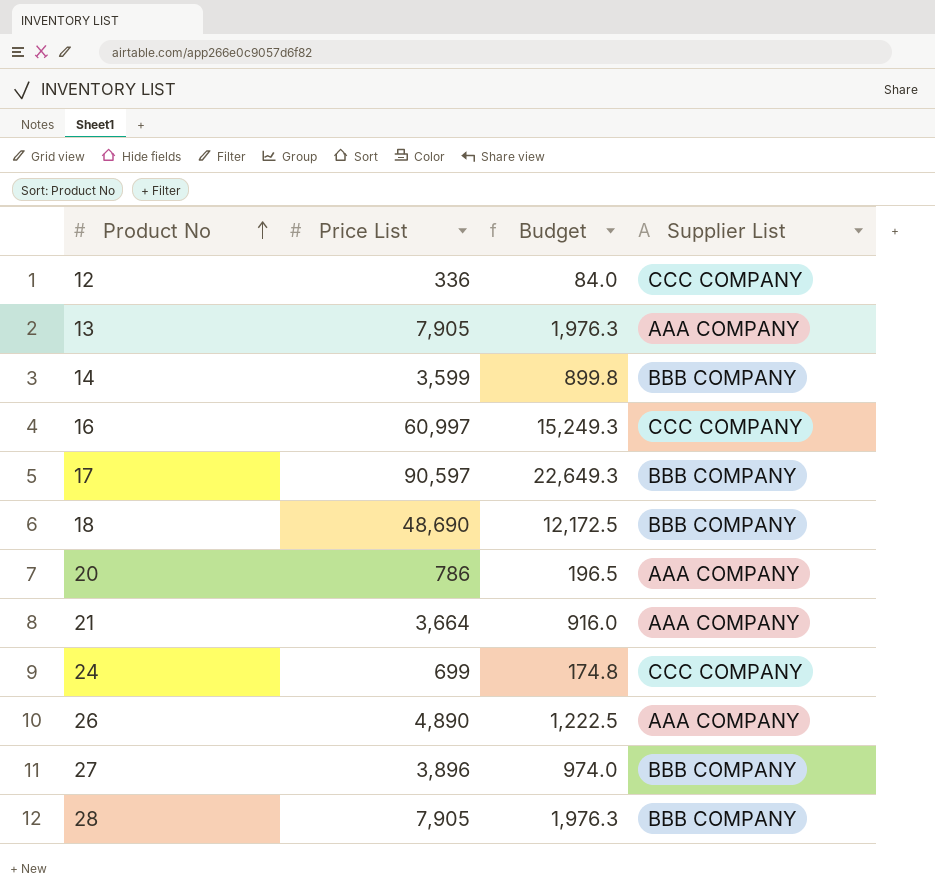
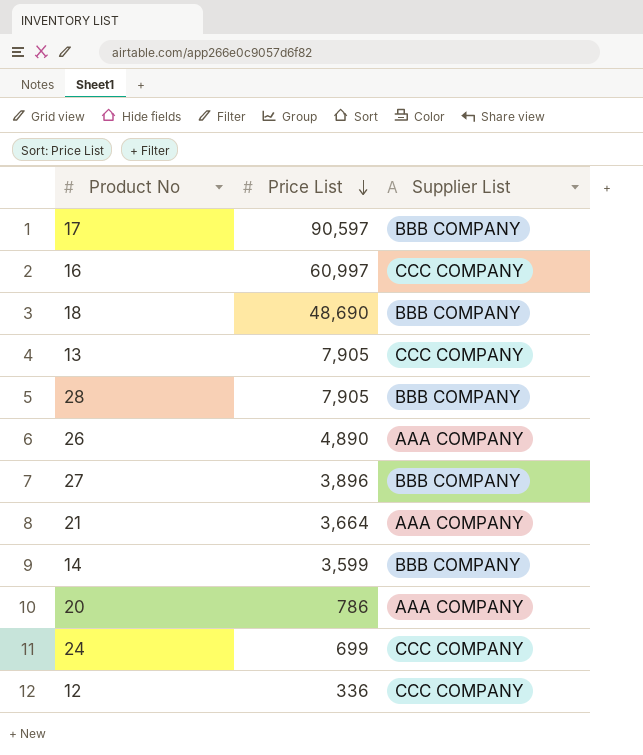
row order: Product No ascending -> Price List descending
column Budget | formula: [Price List] * 0.25 -> none
13 | Supplier List: AAA COMPANY -> CCC COMPANY

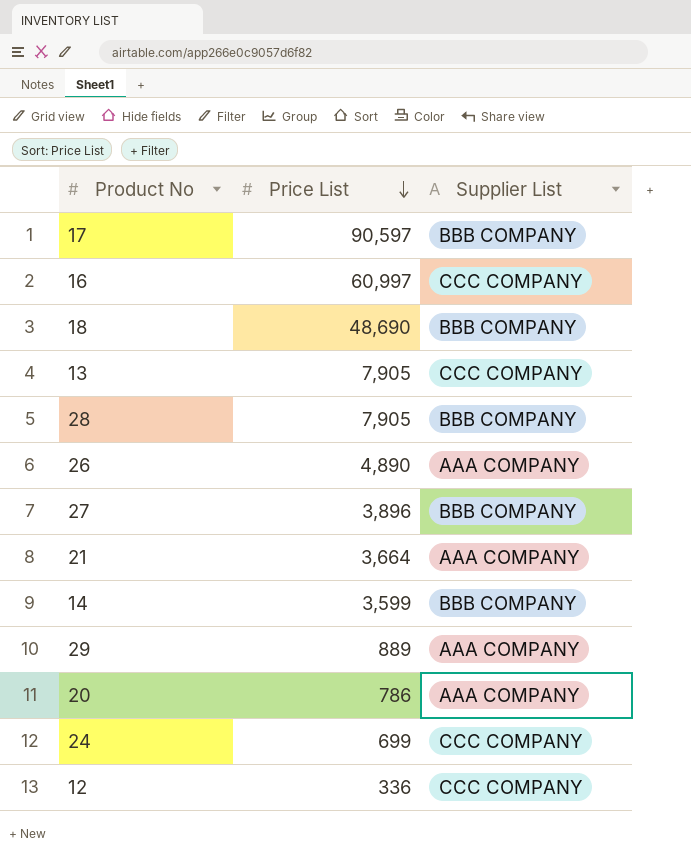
row 29: none -> 889 | AAA COMPANY

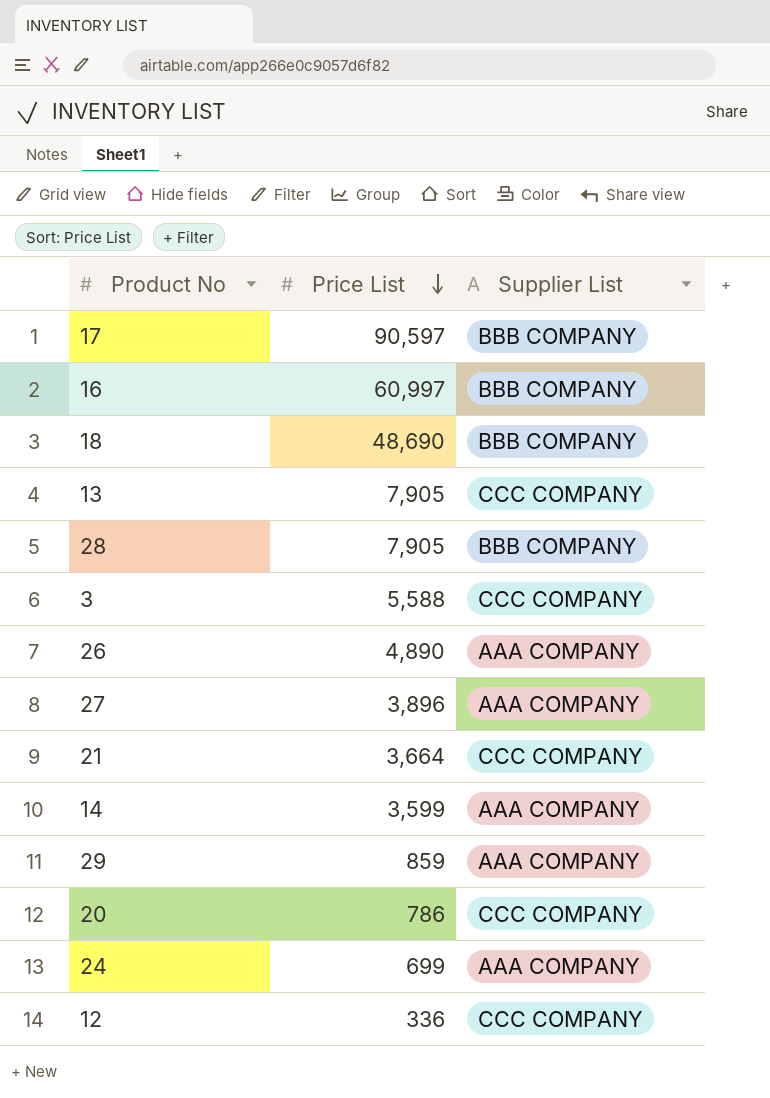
16 | Supplier List: CCC COMPANY -> BBB COMPANY
row 3: none -> 5,588 | CCC COMPANY
27 | Supplier List: BBB COMPANY -> AAA COMPANY
21 | Supplier List: AAA COMPANY -> CCC COMPANY
14 | Supplier List: BBB COMPANY -> AAA COMPANY
29 | Price List: 889 -> 859
20 | Supplier List: AAA COMPANY -> CCC COMPANY
24 | Supplier List: CCC COMPANY -> AAA COMPANY

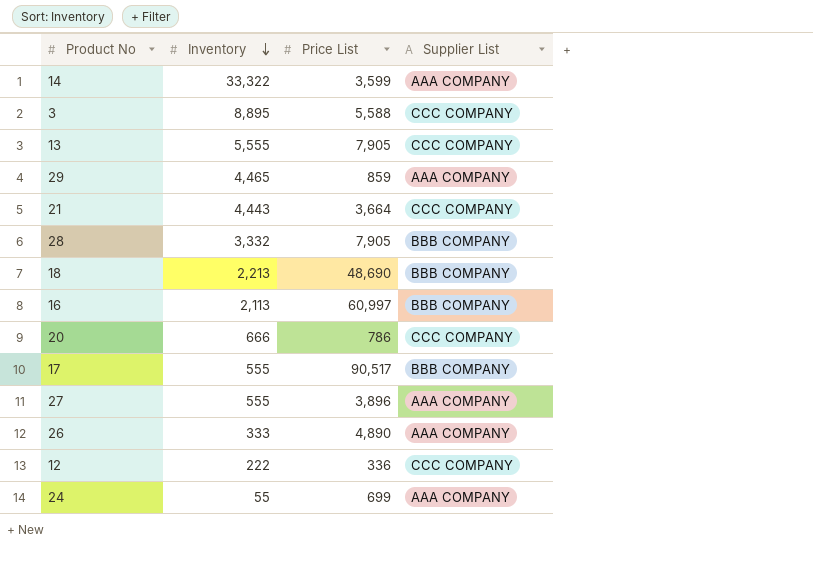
row order: Price List descending -> Inventory descending
column Inventory | position: none -> 2
17 | Price List: 90,597 -> 90,517

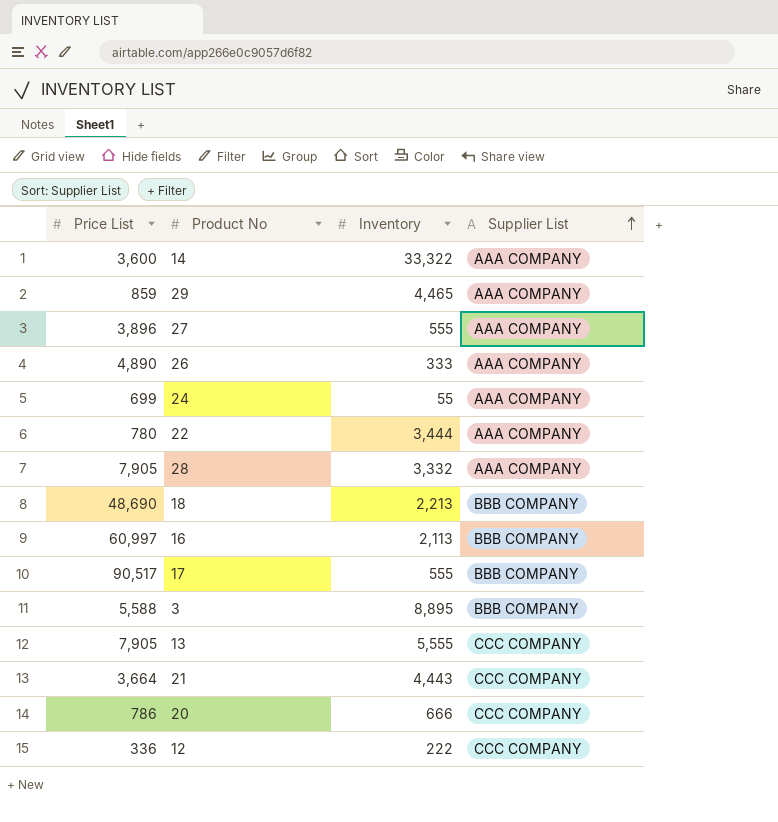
row order: Inventory descending -> Supplier List ascending
column Price List | position: 3 -> 1
14 | Price List: 3,599 -> 3,600
row 22: none -> 780 | 3,444 | AAA COMPANY
28 | Supplier List: BBB COMPANY -> AAA COMPANY
3 | Supplier List: CCC COMPANY -> BBB COMPANY

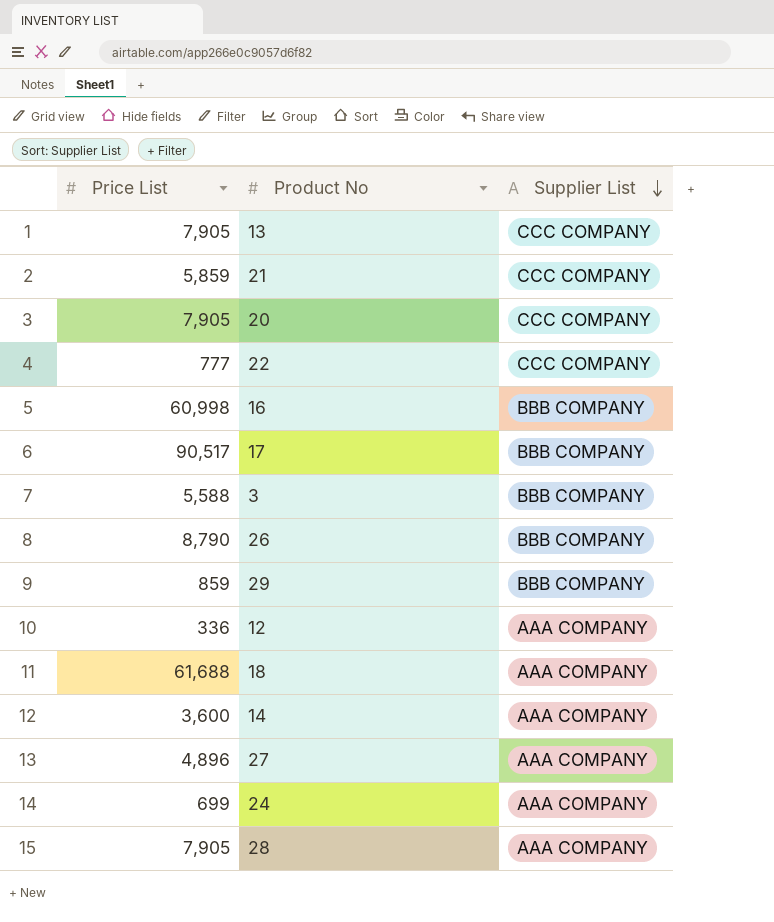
row order: Supplier List ascending -> Supplier List descending
column Inventory | position: 3 -> none
21 | Price List: 3,664 -> 5,859
20 | Price List: 786 -> 7,905
22 | Price List: 780 -> 777
22 | Supplier List: AAA COMPANY -> CCC COMPANY
16 | Price List: 60,997 -> 60,998
26 | Price List: 4,890 -> 8,790
26 | Supplier List: AAA COMPANY -> BBB COMPANY
29 | Supplier List: AAA COMPANY -> BBB COMPANY
12 | Supplier List: CCC COMPANY -> AAA COMPANY
18 | Price List: 48,690 -> 61,688
18 | Supplier List: BBB COMPANY -> AAA COMPANY
27 | Price List: 3,896 -> 4,896

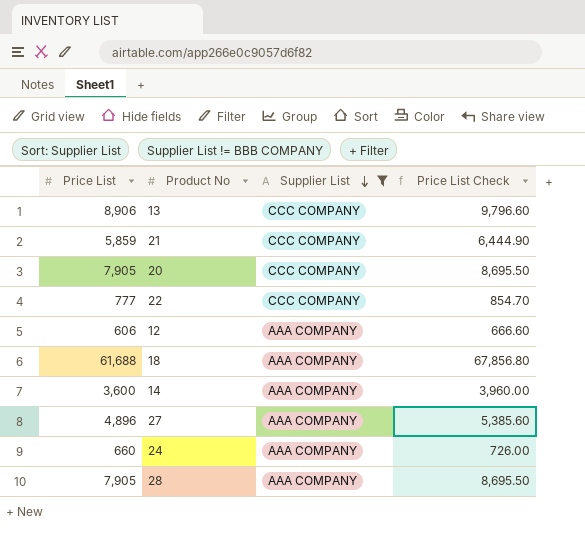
filter: none -> Supplier List != BBB COMPANY
column Price List Check | formula: none -> [Price List] * 1.1
13 | Price List: 7,905 -> 8,906
12 | Price List: 336 -> 606
24 | Price List: 699 -> 660

